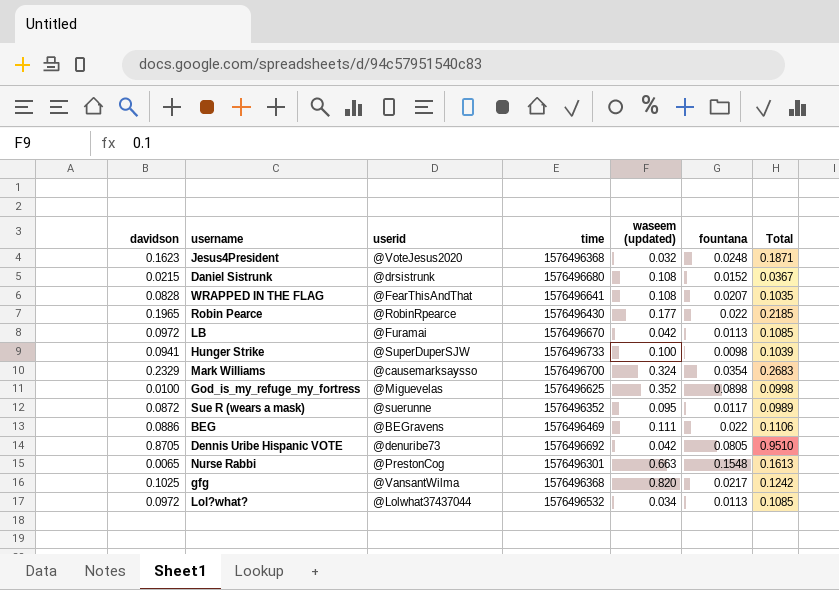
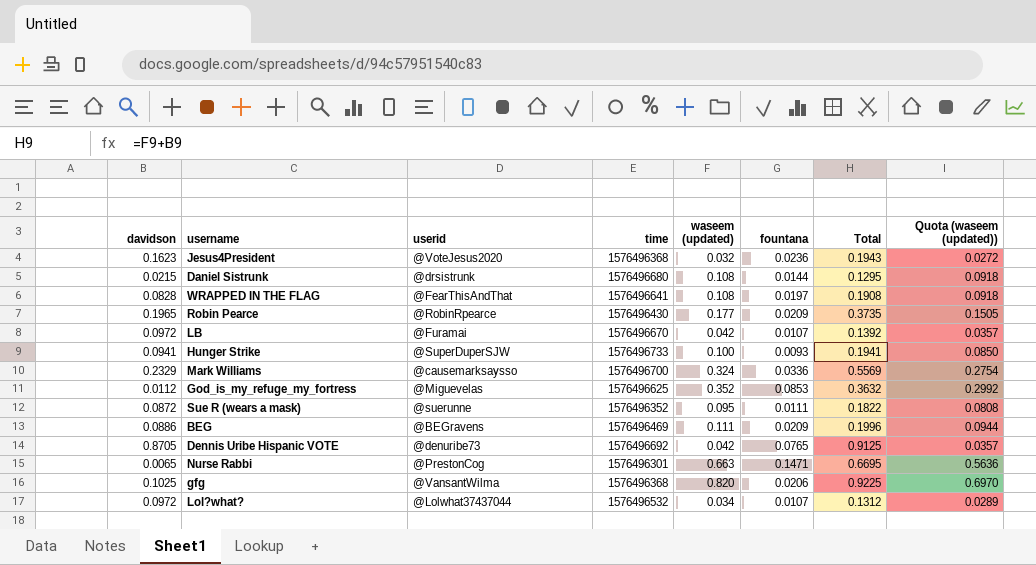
column Total | formula: [davidson] + [fountana] -> [davidson] + [waseem (updated)]
column Quota (waseem (updated)) | formula: none -> [waseem (updated)] * 0.85
Jesus4President | fountana: 0.0248 -> 0.0236
Daniel Sistrunk | fountana: 0.0152 -> 0.0144
WRAPPED IN THE FLAG | fountana: 0.0207 -> 0.0197
Robin Pearce | fountana: 0.022 -> 0.0209
LB | fountana: 0.0113 -> 0.0107
Hunger Strike | fountana: 0.0098 -> 0.0093
Mark Williams | fountana: 0.0354 -> 0.0336
God_is_my_refuge_my_fortress | davidson: 0.0100 -> 0.0112
God_is_my_refuge_my_fortress | fountana: 0.0898 -> 0.0853
Sue R (wears a mask) | fountana: 0.0117 -> 0.0111
BEG | fountana: 0.022 -> 0.0209
Dennis Uribe Hispanic VOTE | fountana: 0.0805 -> 0.0765
Nurse Rabbi | fountana: 0.1548 -> 0.1471
gfg | fountana: 0.0217 -> 0.0206
Lol?what? | fountana: 0.0113 -> 0.0107

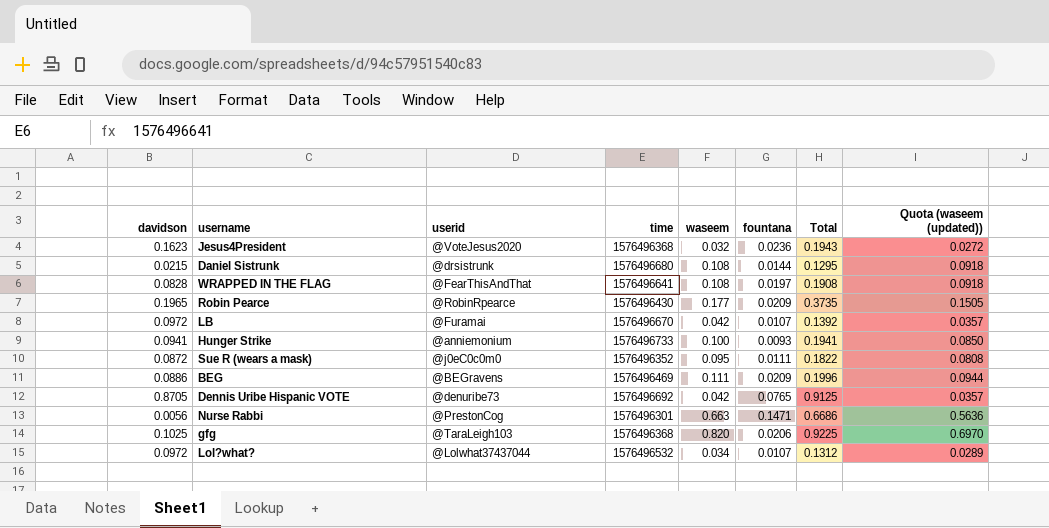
column name: waseem (updated) -> waseem
row Mark Williams: 0.2329 | @causemarksaysso | 1576496700 | 0.324 | 0.0336 | 0.5569 | 0.2754 -> none
row God_is_my_refuge_my_fortress: 0.0112 | @Miguevelas | 1576496625 | 0.352 | 0.0853 | 0.3632 | 0.2992 -> none
Hunger Strike | userid: @SuperDuperSJW -> @anniemonium
Sue R (wears a mask) | userid: @suerunne -> @j0eC0c0m0
Nurse Rabbi | davidson: 0.0065 -> 0.0056
Nurse Rabbi | Total: 0.6695 -> 0.6686
gfg | userid: @VansantWilma -> @TaraLeigh103

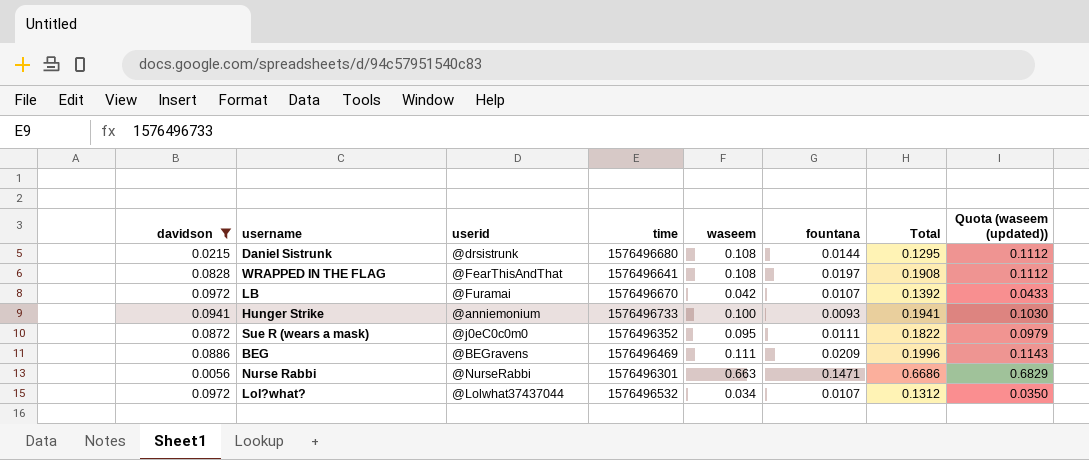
filter: none -> davidson <= 0.0972
column Quota (waseem (updated)) | formula: [waseem] * 0.85 -> [waseem] * 1.03
Nurse Rabbi | userid: @PrestonCog -> @NurseRabbi

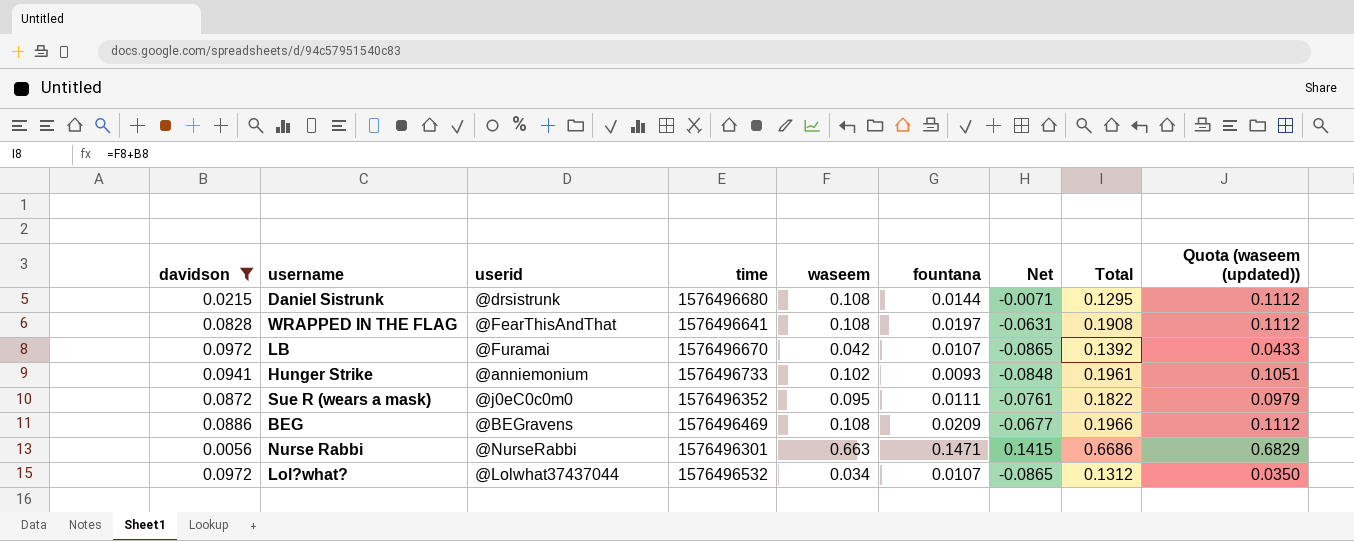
column Net | formula: none -> [fountana] - [davidson]
Hunger Strike | waseem: 0.100 -> 0.102
Hunger Strike | Total: 0.1941 -> 0.1961
Hunger Strike | Quota (waseem (updated)): 0.1030 -> 0.1051
BEG | waseem: 0.111 -> 0.108
BEG | Total: 0.1996 -> 0.1966
BEG | Quota (waseem (updated)): 0.1143 -> 0.1112

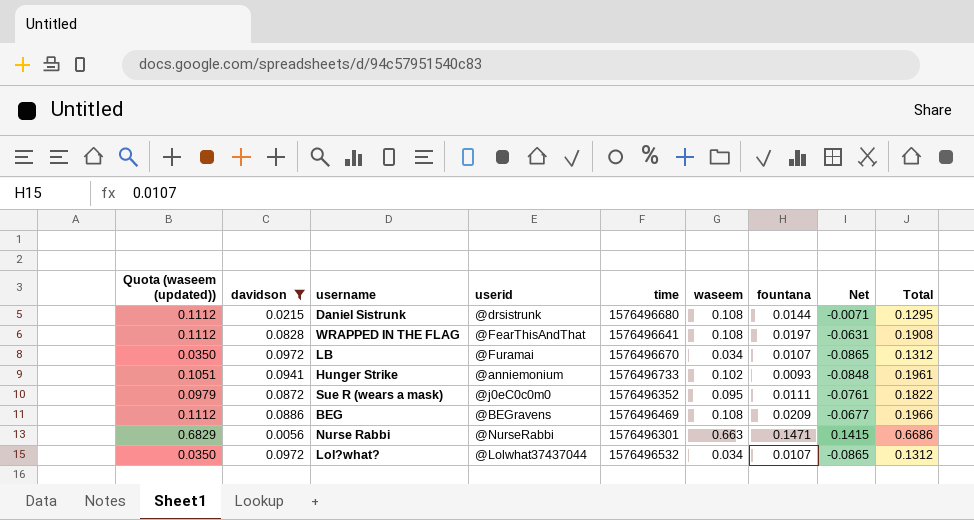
column Quota (waseem (updated)) | position: 9 -> 1
LB | Quota (waseem (updated)): 0.0433 -> 0.0350
LB | waseem: 0.042 -> 0.034
LB | Total: 0.1392 -> 0.1312

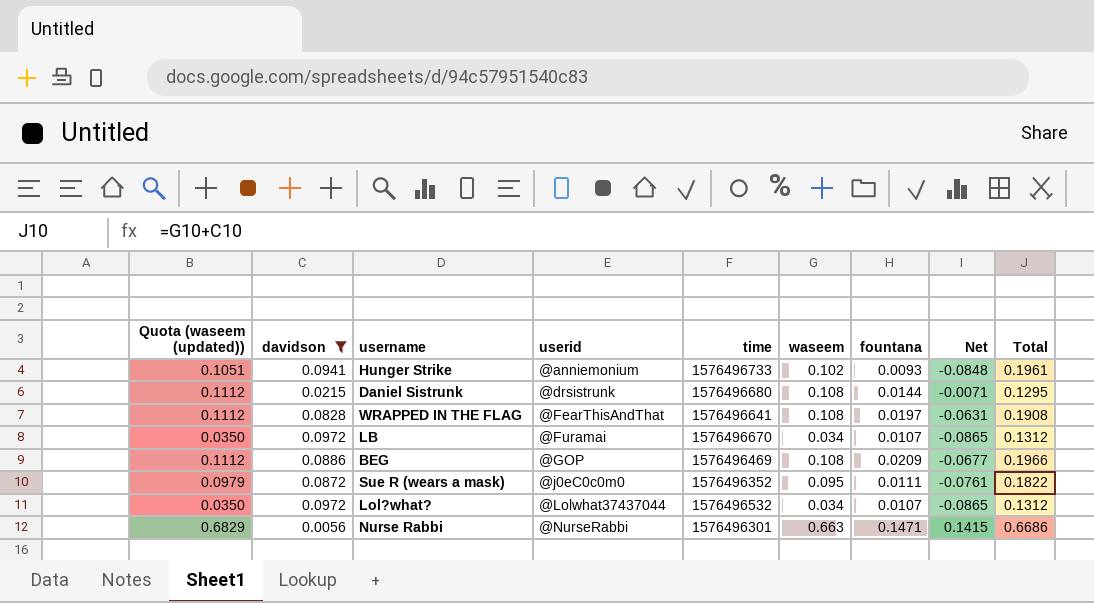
row order: none -> userid ascending
BEG | userid: @BEGravens -> @GOP

